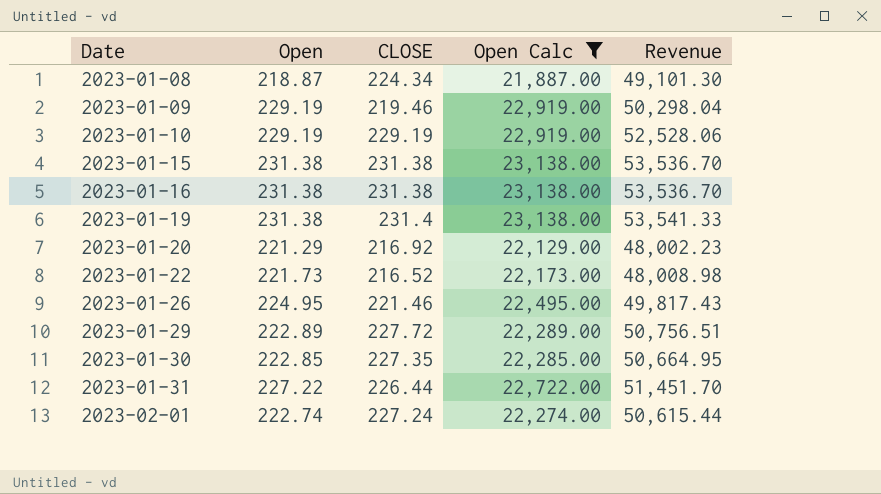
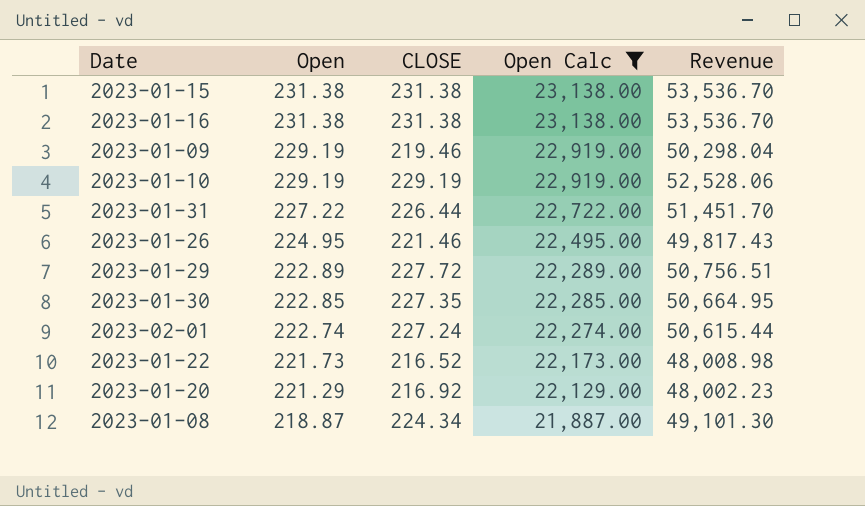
row order: Date ascending -> Open descending
row 2023-01-19: 231.38 | 231.4 | 23,138.00 | 53,541.33 -> none

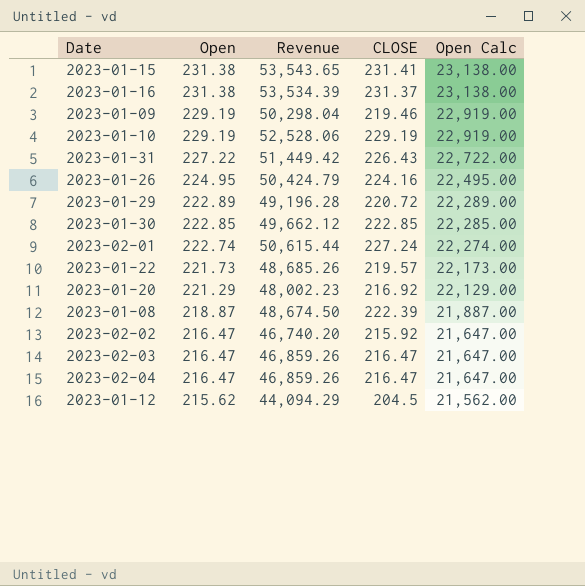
filter: Open Calc >= 21,887.00 -> none
column Revenue | position: 5 -> 3
2023-01-15 | Revenue: 53,536.70 -> 53,543.65
2023-01-15 | CLOSE: 231.38 -> 231.41
2023-01-16 | Revenue: 53,536.70 -> 53,534.39
2023-01-16 | CLOSE: 231.38 -> 231.37
2023-01-31 | Revenue: 51,451.70 -> 51,449.42
2023-01-31 | CLOSE: 226.44 -> 226.43
2023-01-26 | Revenue: 49,817.43 -> 50,424.79
2023-01-26 | CLOSE: 221.46 -> 224.16
2023-01-29 | Revenue: 50,756.51 -> 49,196.28
2023-01-29 | CLOSE: 227.72 -> 220.72
2023-01-30 | Revenue: 50,664.95 -> 49,662.12
2023-01-30 | CLOSE: 227.35 -> 222.85
2023-01-22 | Revenue: 48,008.98 -> 48,685.26
2023-01-22 | CLOSE: 216.52 -> 219.57
2023-01-08 | Revenue: 49,101.30 -> 48,674.50
2023-01-08 | CLOSE: 224.34 -> 222.39

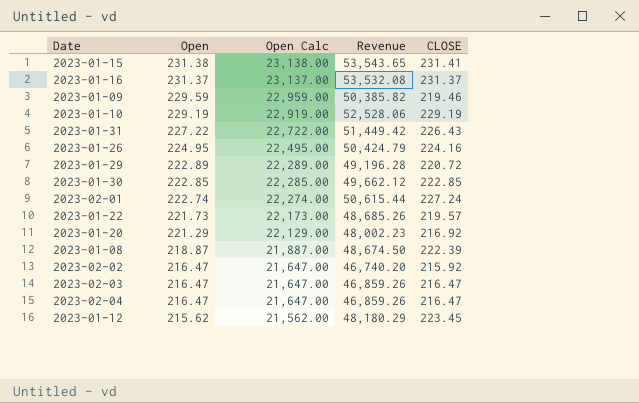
column Open Calc | position: 5 -> 3
2023-01-16 | Open: 231.38 -> 231.37
2023-01-16 | Open Calc: 23,138.00 -> 23,137.00
2023-01-16 | Revenue: 53,534.39 -> 53,532.08
2023-01-09 | Open: 229.19 -> 229.59
2023-01-09 | Open Calc: 22,919.00 -> 22,959.00
2023-01-09 | Revenue: 50,298.04 -> 50,385.82
2023-01-12 | Revenue: 44,094.29 -> 48,180.29
2023-01-12 | CLOSE: 204.5 -> 223.45

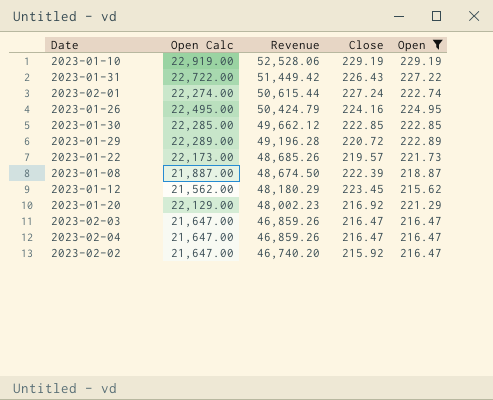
filter: none -> Open <= 229.19
row order: Open descending -> Revenue descending
column name: CLOSE -> Close
column Open | position: 2 -> 5

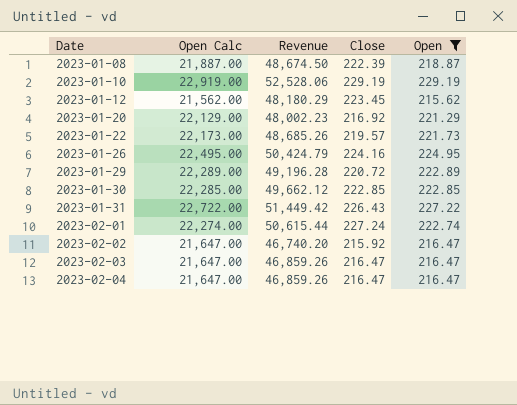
row order: Revenue descending -> Date ascending

